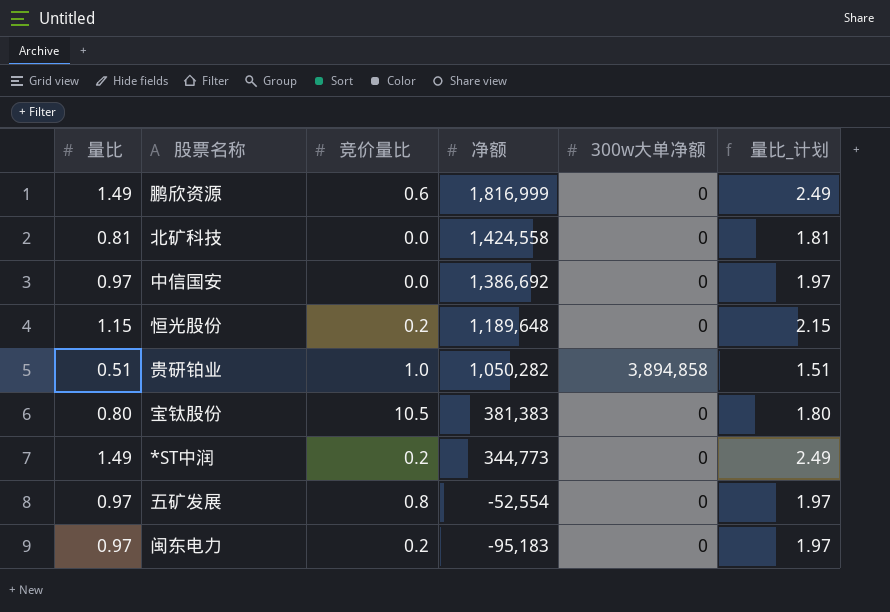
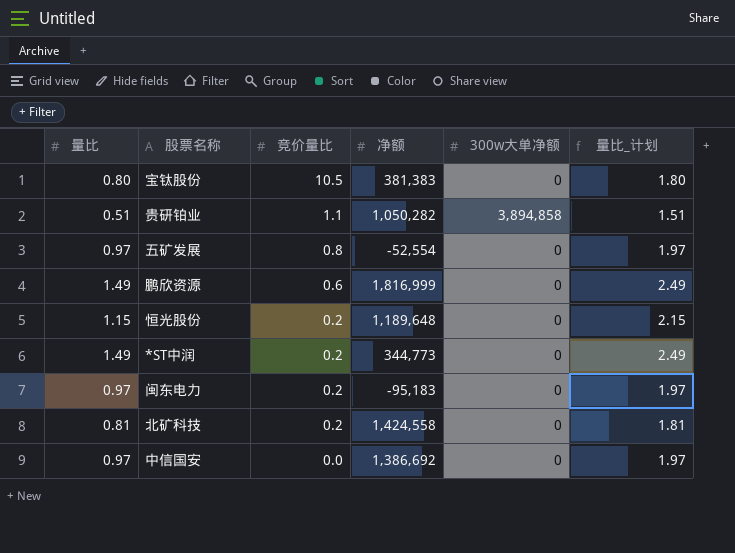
row order: 净额 descending -> 竞价量比 descending
贵研铂业 | 竞价量比: 1.0 -> 1.1
北矿科技 | 竞价量比: 0.0 -> 0.2

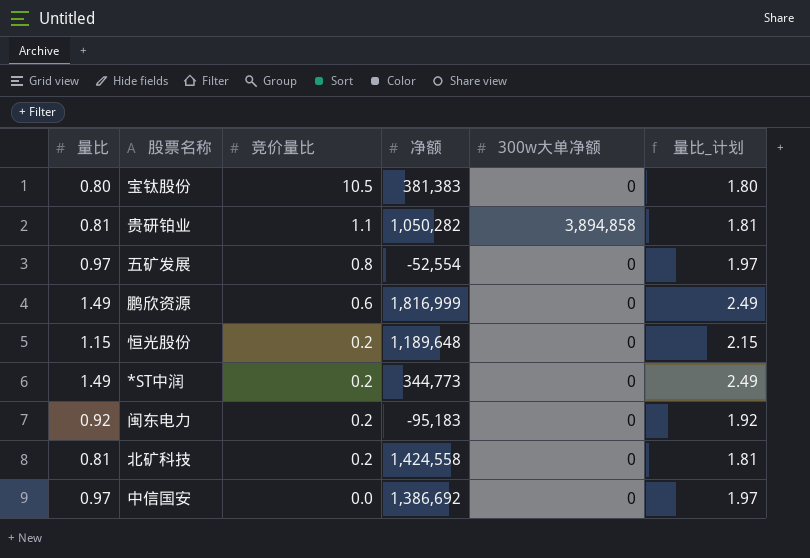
贵研铂业 | 量比: 0.51 -> 0.81
贵研铂业 | 量比_计划: 1.51 -> 1.81
闽东电力 | 量比: 0.97 -> 0.92
闽东电力 | 量比_计划: 1.97 -> 1.92

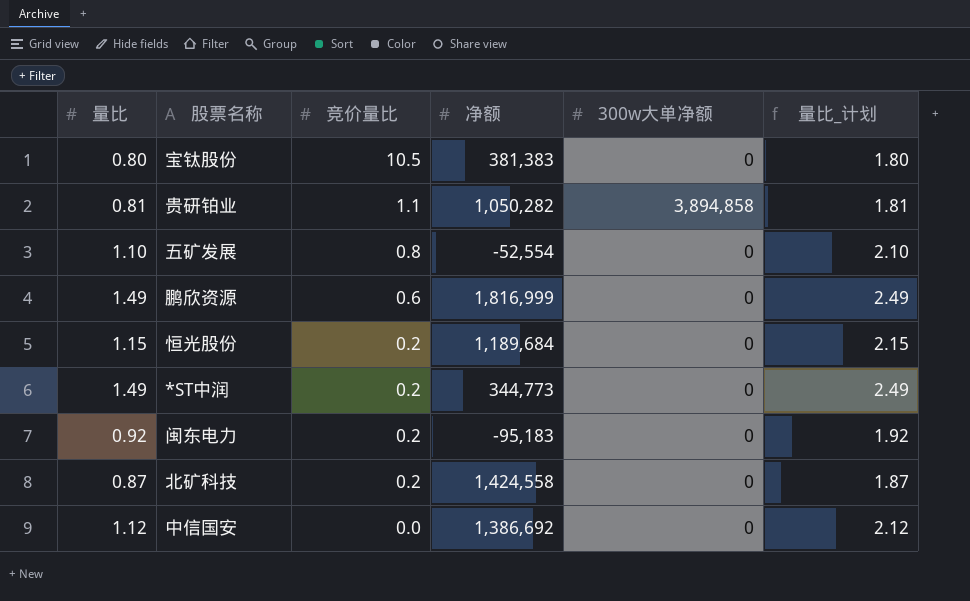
五矿发展 | 量比: 0.97 -> 1.10
五矿发展 | 量比_计划: 1.97 -> 2.10
恒光股份 | 净额: 1,189,648 -> 1,189,684
北矿科技 | 量比: 0.81 -> 0.87
北矿科技 | 量比_计划: 1.81 -> 1.87
中信国安 | 量比: 0.97 -> 1.12
中信国安 | 量比_计划: 1.97 -> 2.12

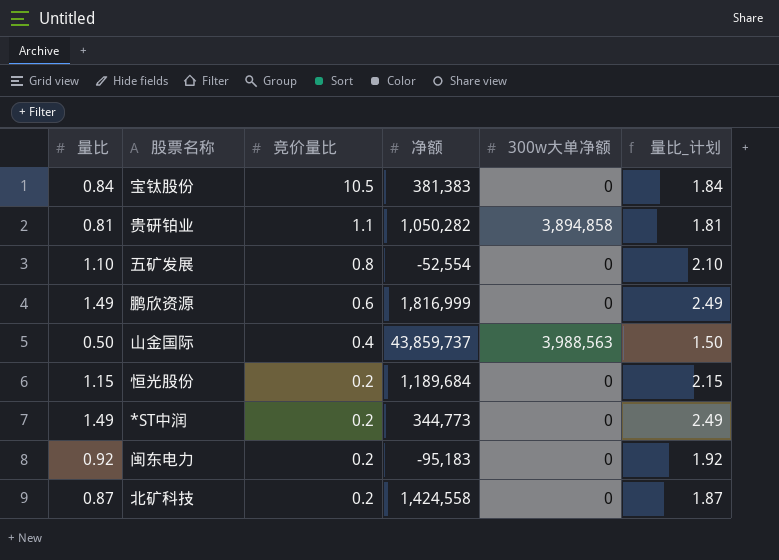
row 中信国安: 1.12 | 0.0 | 1,386,692 | 0 | 2.12 -> none
宝钛股份 | 量比: 0.80 -> 0.84
宝钛股份 | 量比_计划: 1.80 -> 1.84
row 山金国际: none -> 0.50 | 0.4 | 43,859,737 | 3,988,563 | 1.50

